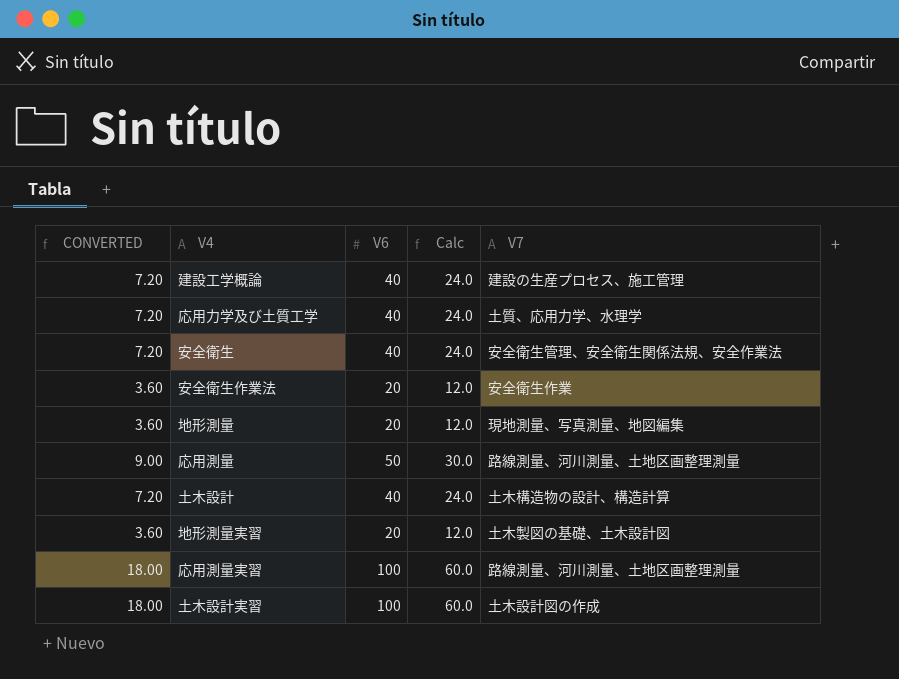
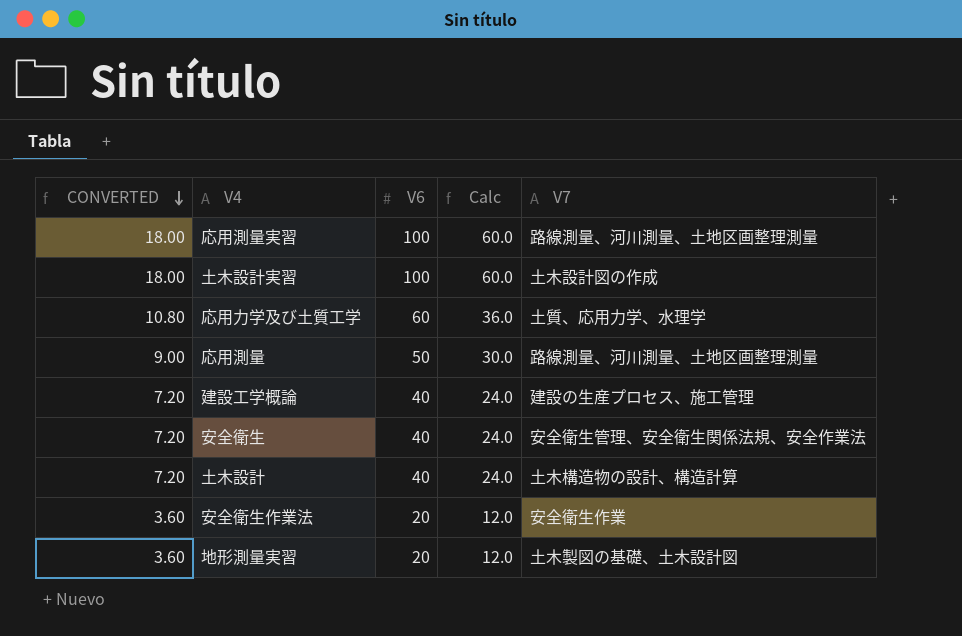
row order: none -> CONVERTED descending
row 地形測量: 3.60 | 20 | 12.0 | 現地測量、写真測量、地図編集 -> none
応用力学及び土質工学 | CONVERTED: 7.20 -> 10.80
応用力学及び土質工学 | V6: 40 -> 60
応用力学及び土質工学 | Calc: 24.0 -> 36.0

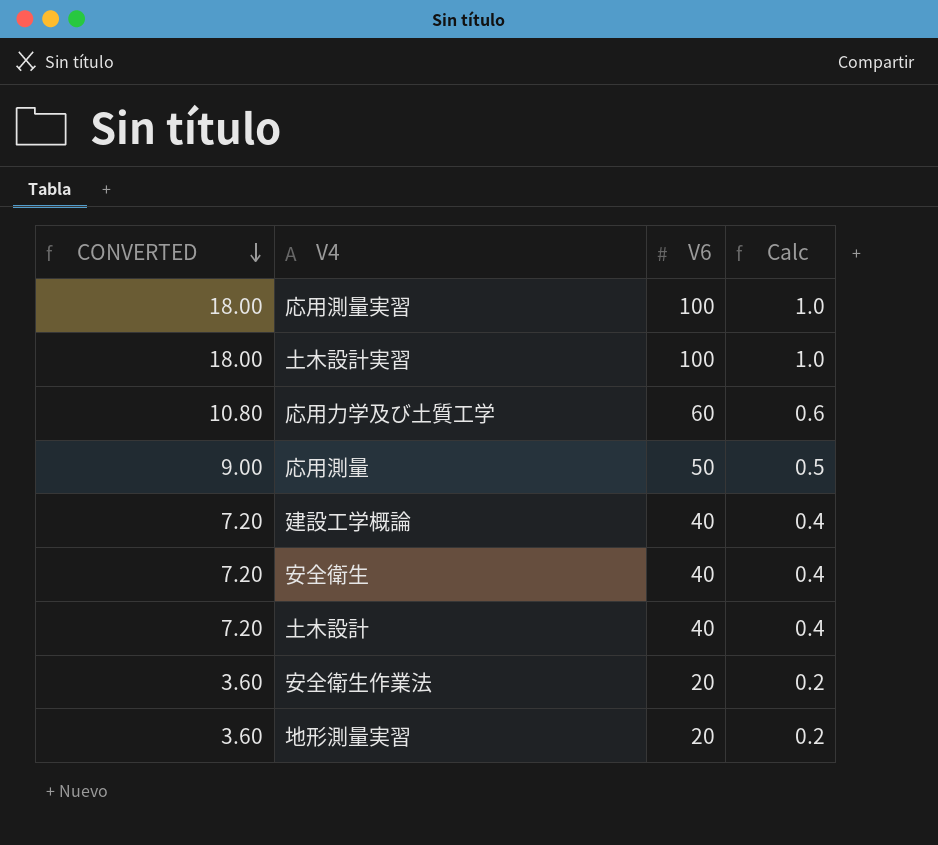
column V7 | position: 5 -> none
column Calc | formula: [V6] * 0.6 -> [V6] * 0.01

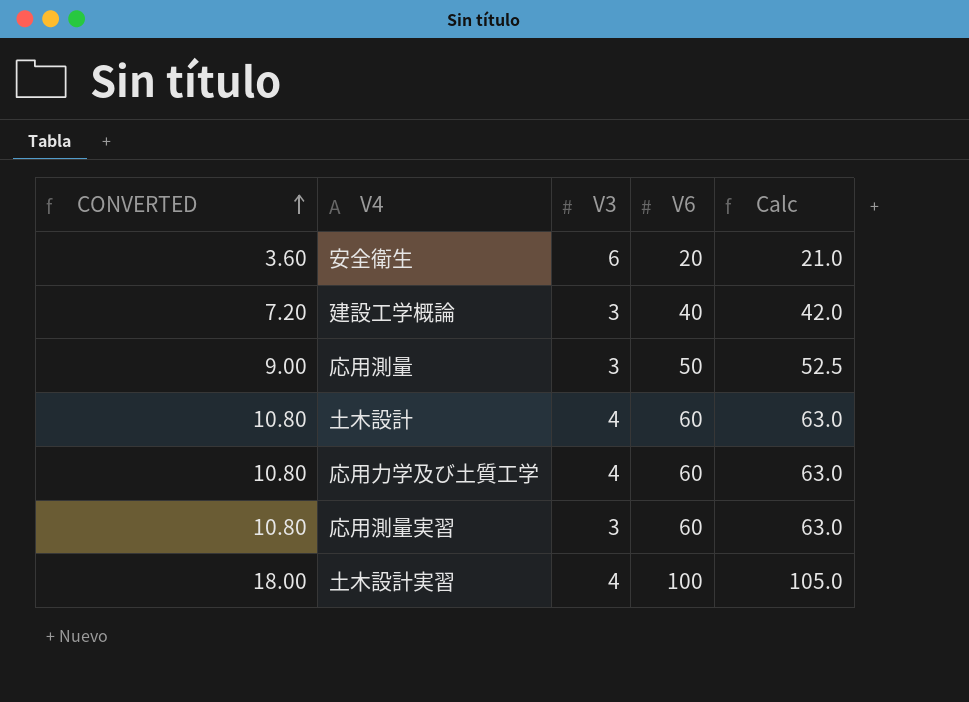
row order: CONVERTED descending -> CONVERTED ascending
column V3 | position: none -> 3
column Calc | formula: [V6] * 0.01 -> [V6] * 1.05
row 安全衛生作業法: 3.60 | 20 | 0.2 -> none
row 地形測量実習: 3.60 | 20 | 0.2 -> none
安全衛生 | CONVERTED: 7.20 -> 3.60
安全衛生 | V6: 40 -> 20
土木設計 | CONVERTED: 7.20 -> 10.80
土木設計 | V6: 40 -> 60
応用測量実習 | CONVERTED: 18.00 -> 10.80
応用測量実習 | V6: 100 -> 60

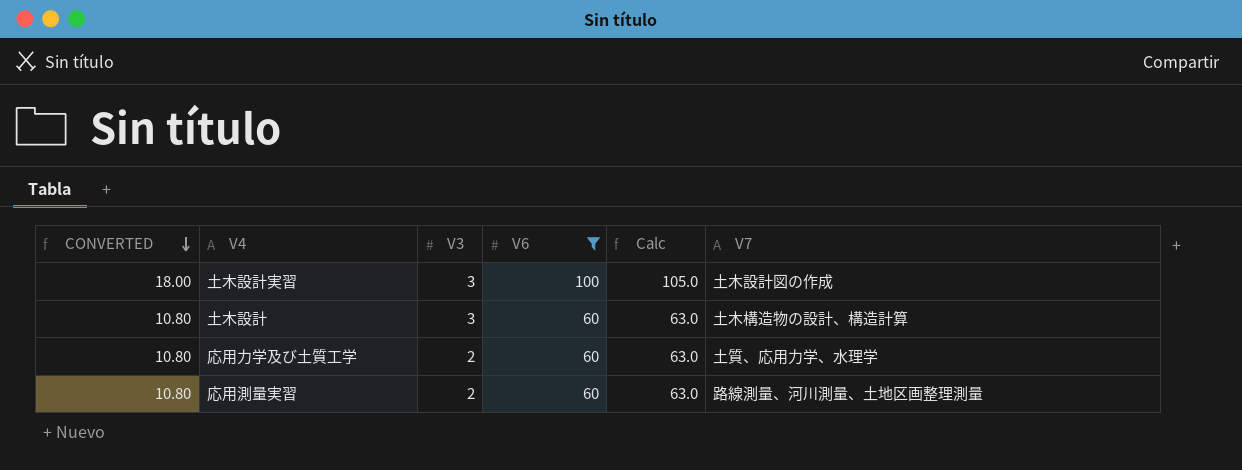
filter: none -> V6 >= 60
row order: CONVERTED ascending -> CONVERTED descending
column V7 | position: none -> 6
土木設計実習 | V3: 4 -> 3
土木設計 | V3: 4 -> 3
応用力学及び土質工学 | V3: 4 -> 2
応用測量実習 | V3: 3 -> 2

